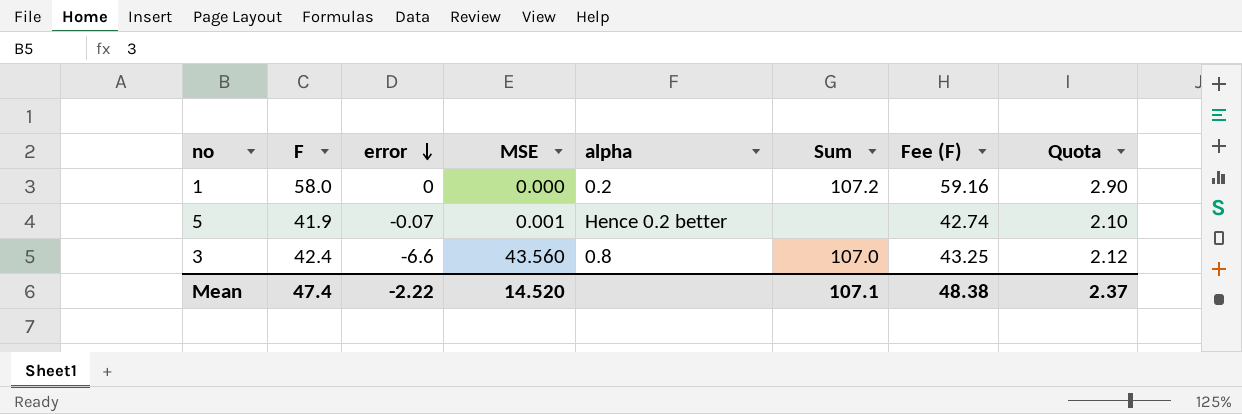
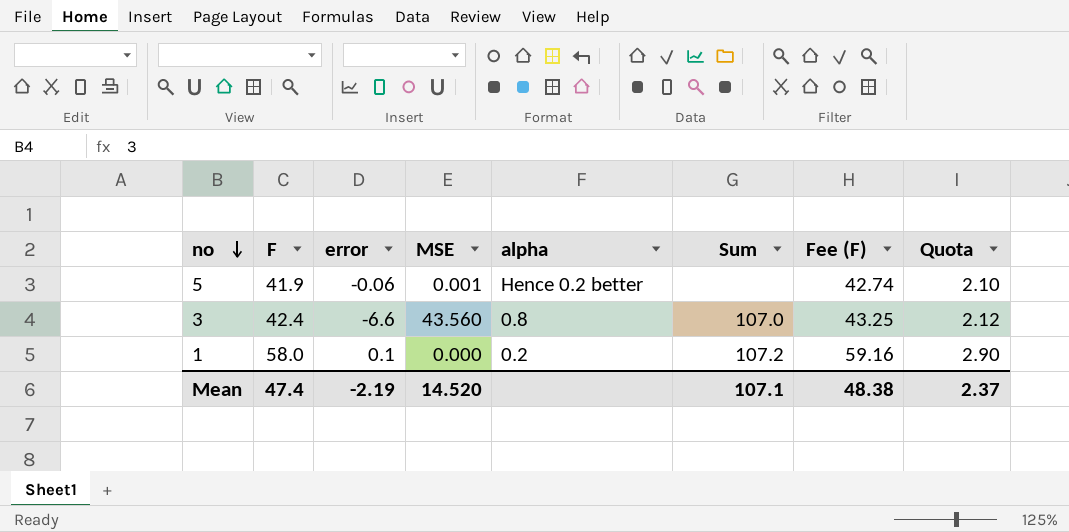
row order: error descending -> no descending
5 | error: -0.07 -> -0.06
1 | error: 0 -> 0.1
Mean | error: -2.22 -> -2.19

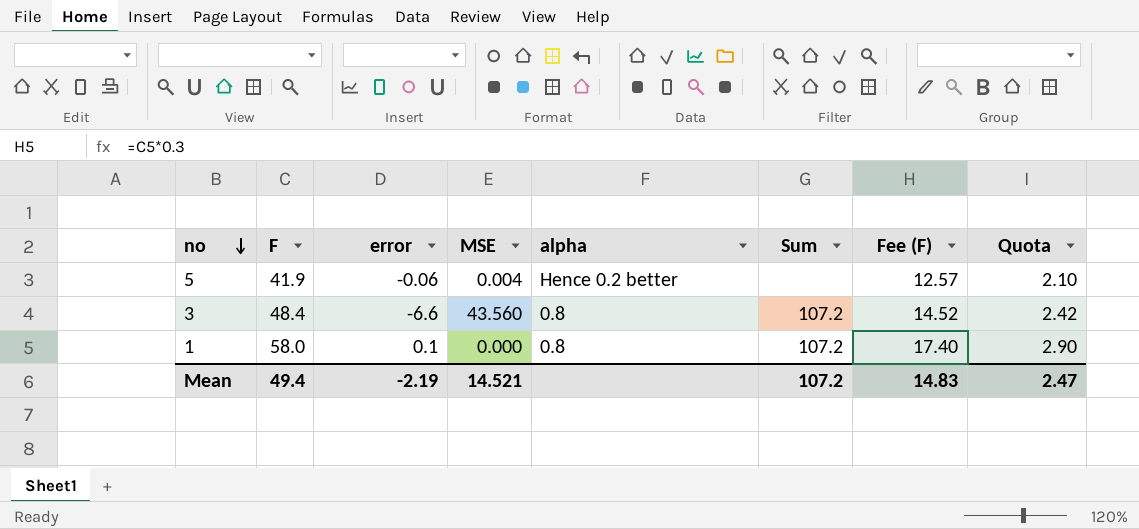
column Fee (F) | formula: [F] * 1.02 -> [F] * 0.3
5 | MSE: 0.001 -> 0.004
3 | F: 42.4 -> 48.4
3 | Sum: 107.0 -> 107.2
3 | Quota: 2.12 -> 2.42
1 | alpha: 0.2 -> 0.8
Mean | F: 47.4 -> 49.4
Mean | MSE: 14.520 -> 14.521
Mean | Sum: 107.1 -> 107.2
Mean | Fee (F): 48.38 -> 14.83
Mean | Quota: 2.37 -> 2.47

